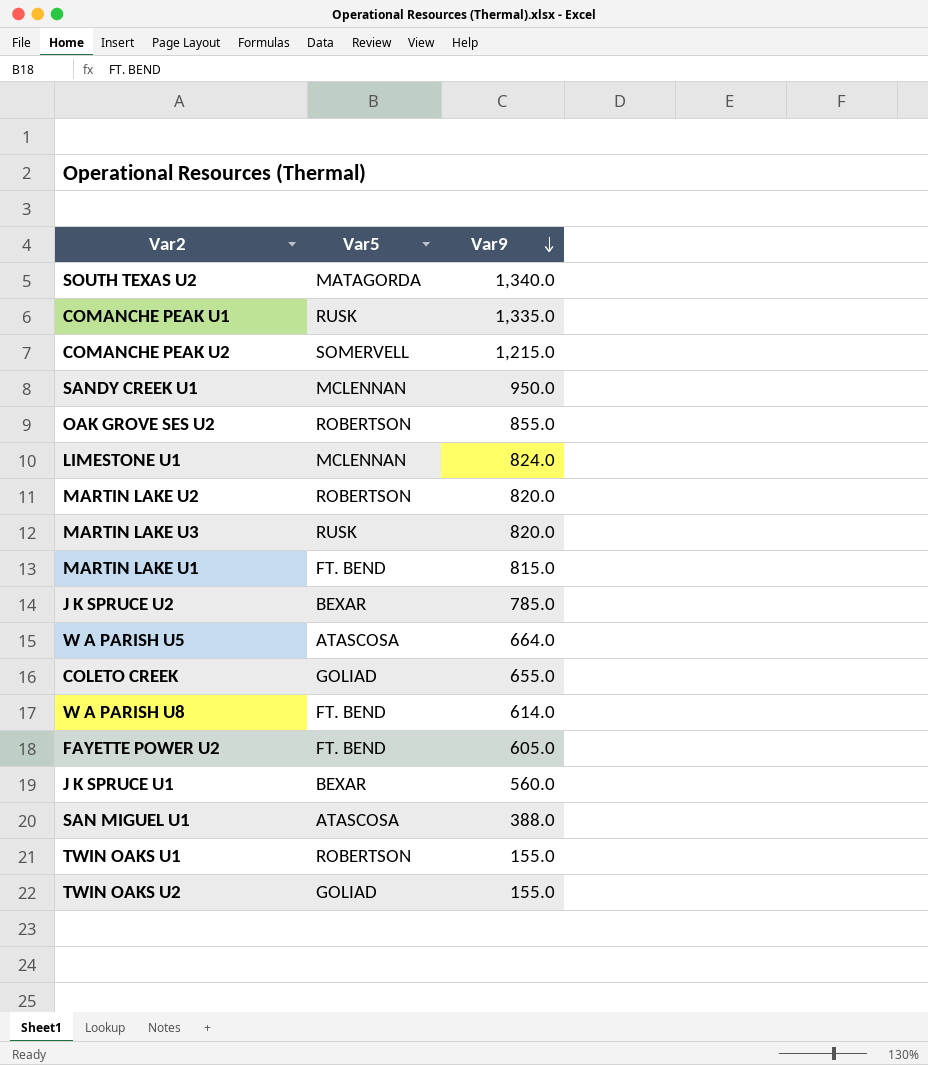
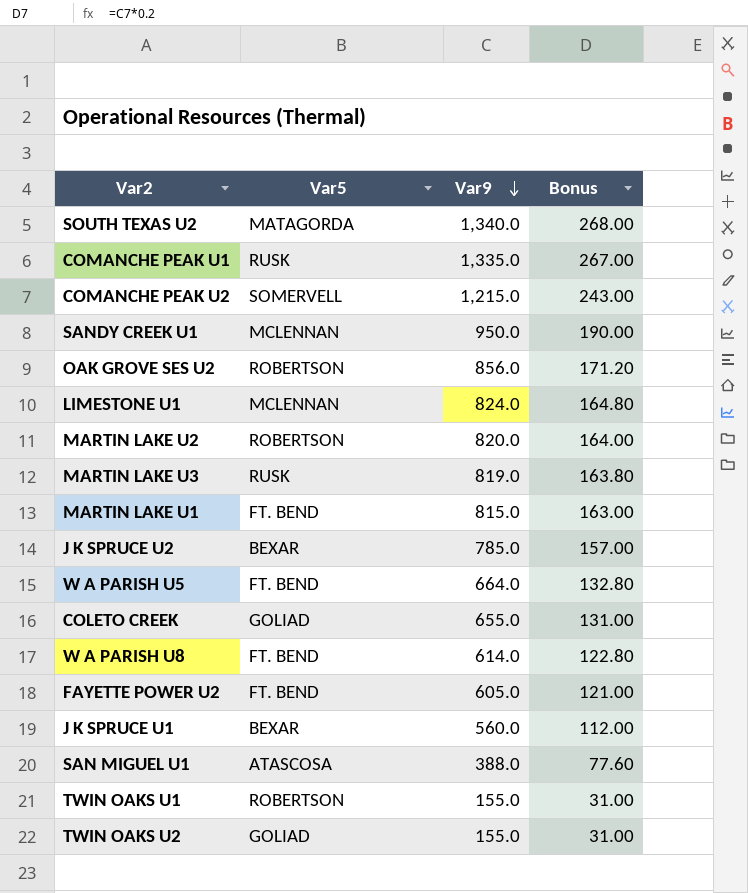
column Bonus | formula: none -> [Var9] * 0.2
OAK GROVE SES U2 | Var9: 855.0 -> 856.0
MARTIN LAKE U3 | Var9: 820.0 -> 819.0
W A PARISH U5 | Var5: ATASCOSA -> FT. BEND

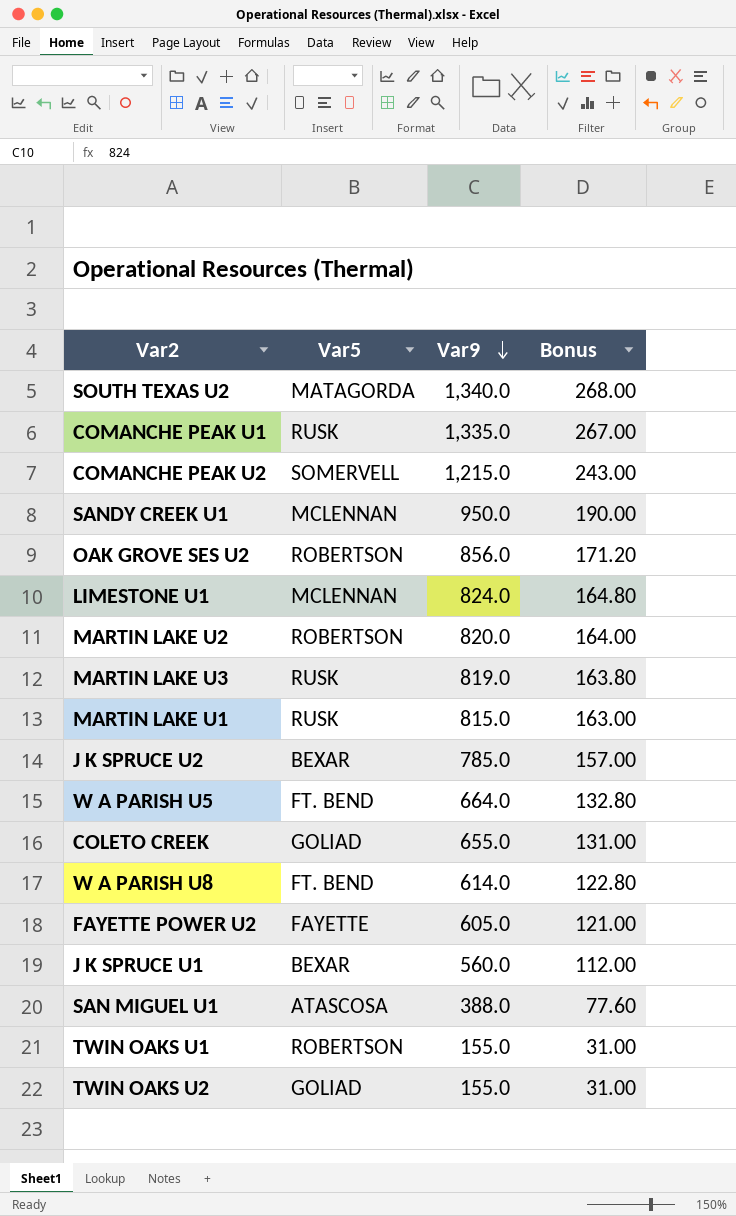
MARTIN LAKE U1 | Var5: FT. BEND -> RUSK
FAYETTE POWER U2 | Var5: FT. BEND -> FAYETTE

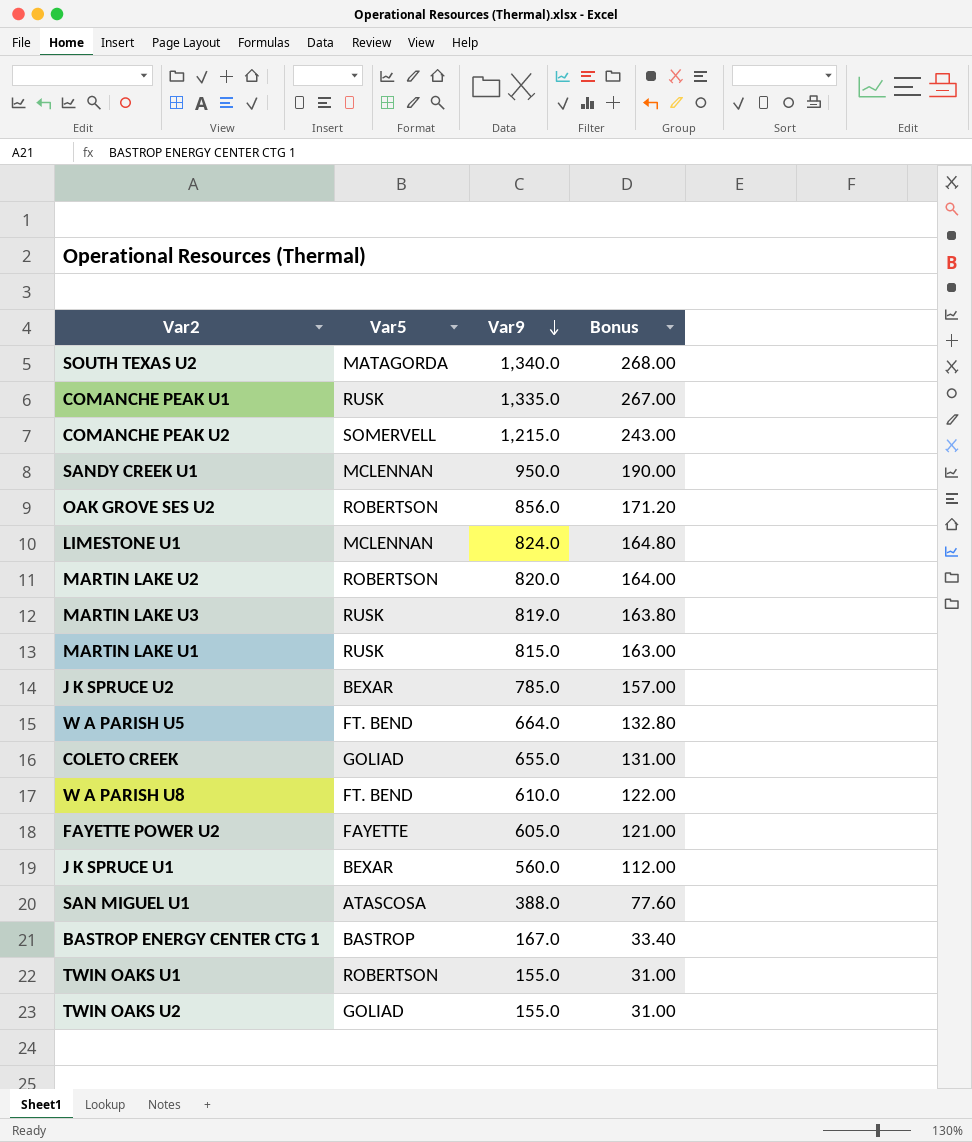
W A PARISH U8 | Var9: 614.0 -> 610.0
W A PARISH U8 | Bonus: 122.80 -> 122.00
row BASTROP ENERGY CENTER CTG 1: none -> BASTROP | 167.0 | 33.40

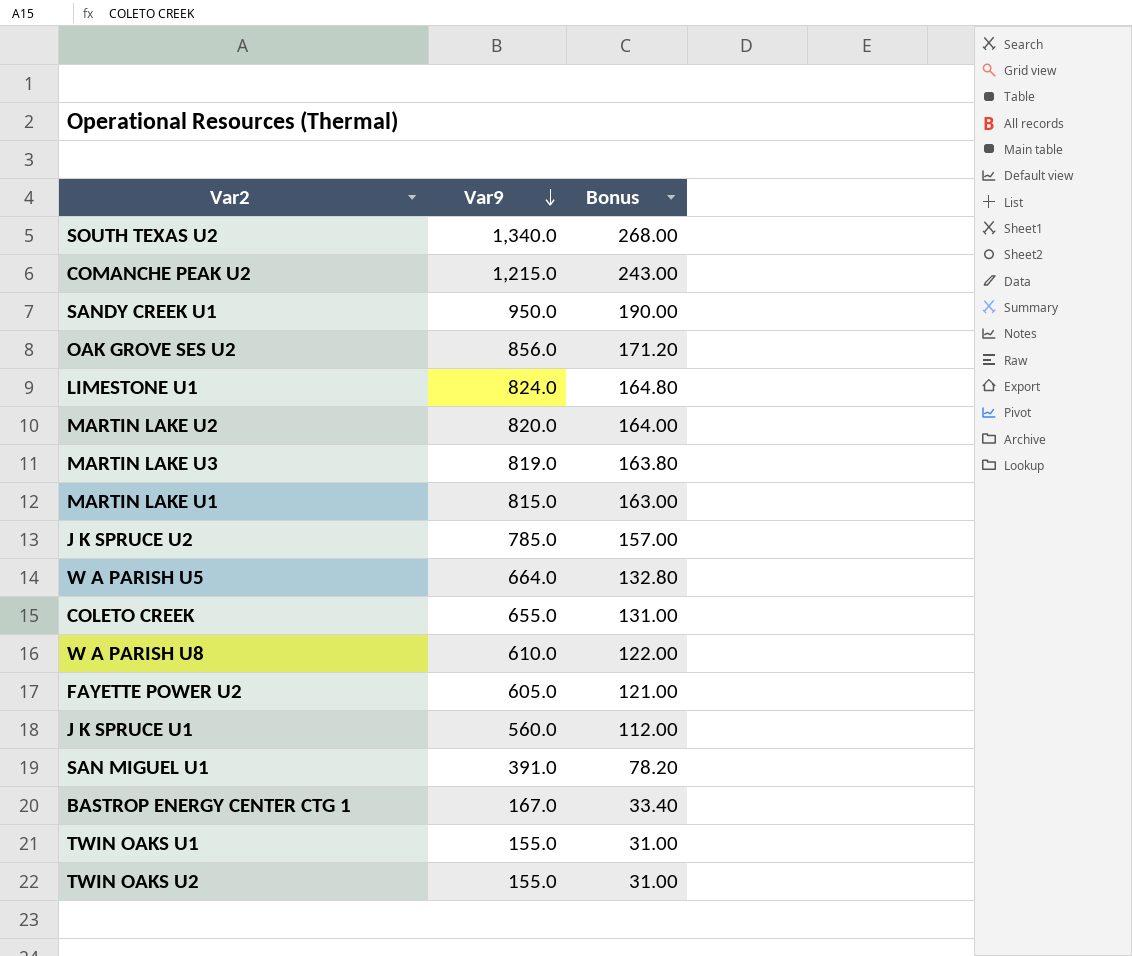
column Var5 | position: 2 -> none
row COMANCHE PEAK U1: RUSK | 1,335.0 | 267.00 -> none
SAN MIGUEL U1 | Var9: 388.0 -> 391.0
SAN MIGUEL U1 | Bonus: 77.60 -> 78.20

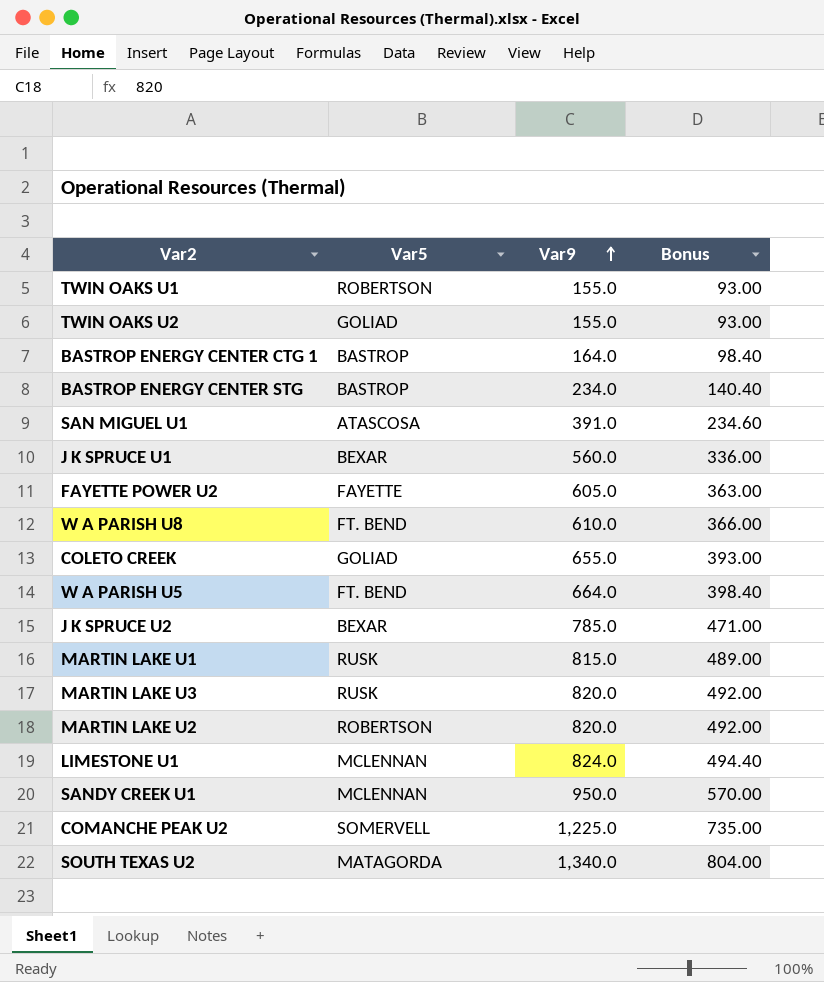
row order: Var9 descending -> Var9 ascending
column Var5 | position: none -> 2
column Bonus | formula: [Var9] * 0.2 -> [Var9] * 0.6
row OAK GROVE SES U2: 856.0 | 171.20 -> none
BASTROP ENERGY CENTER CTG 1 | Var9: 167.0 -> 164.0
row BASTROP ENERGY CENTER STG: none -> BASTROP | 234.0 | 140.40
MARTIN LAKE U3 | Var9: 819.0 -> 820.0
COMANCHE PEAK U2 | Var9: 1,215.0 -> 1,225.0

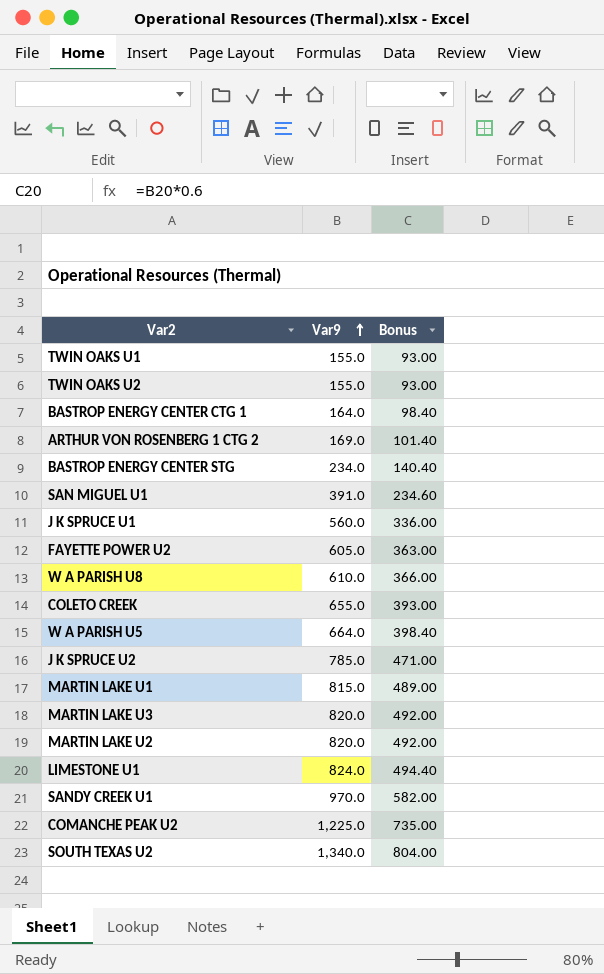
column Var5 | position: 2 -> none
row ARTHUR VON ROSENBERG 1 CTG 2: none -> 169.0 | 101.40
SANDY CREEK U1 | Var9: 950.0 -> 970.0
SANDY CREEK U1 | Bonus: 570.00 -> 582.00

